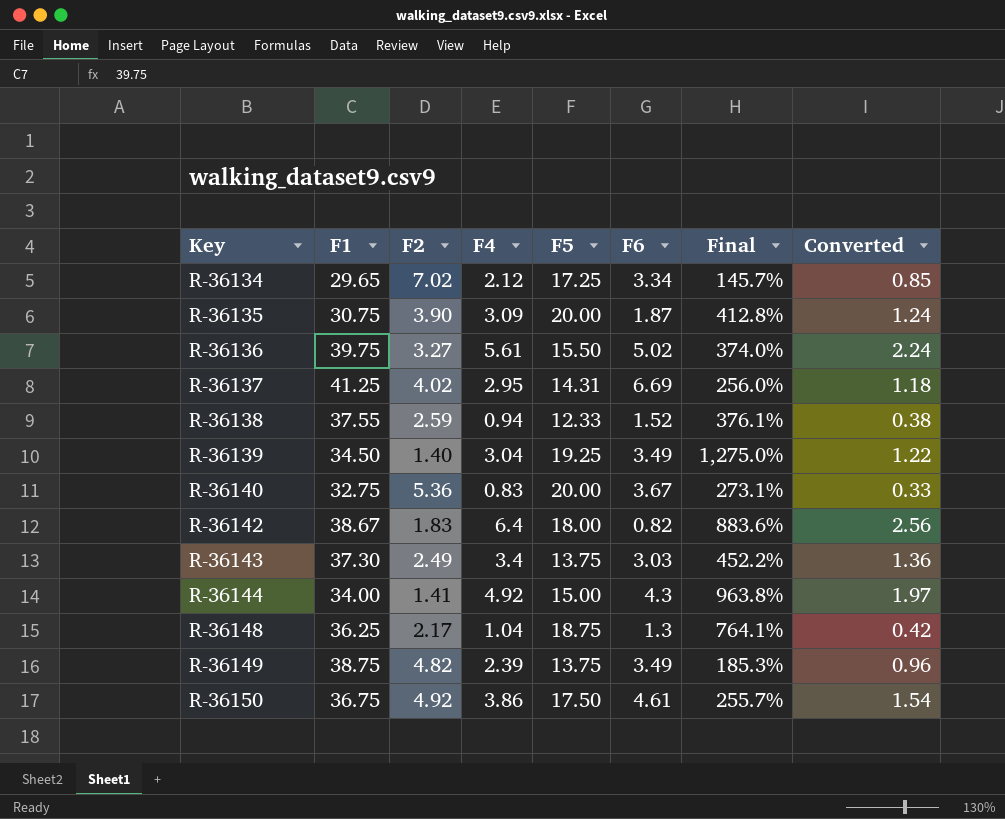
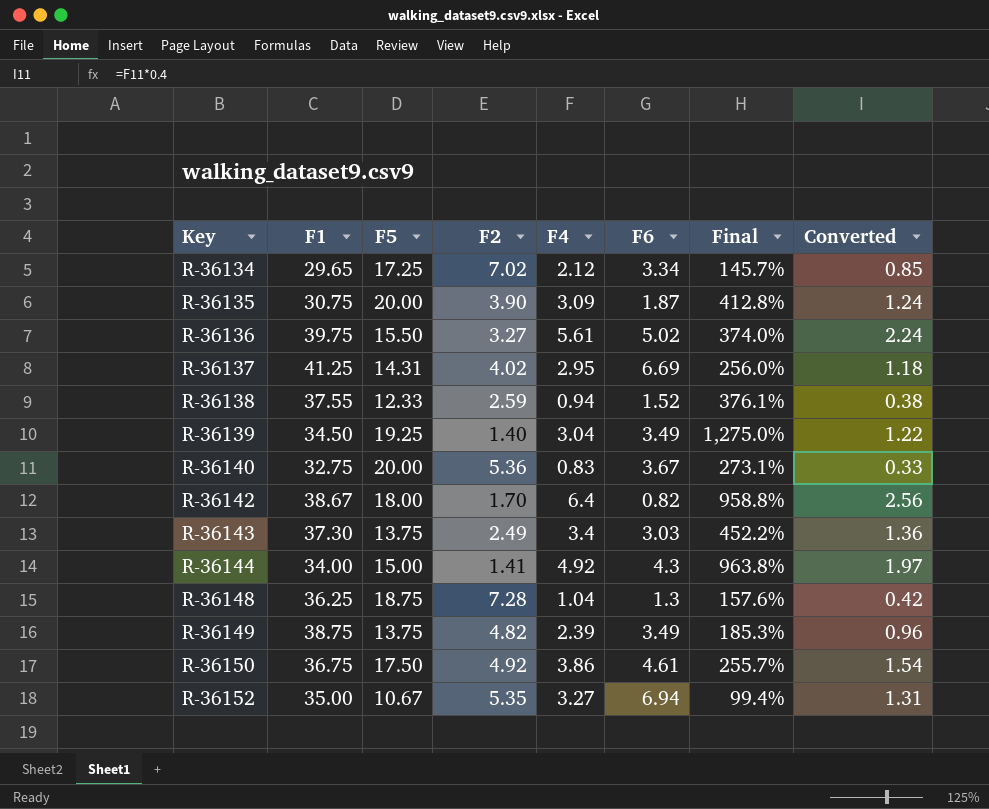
column F5 | position: 5 -> 3
R-36142 | F2: 1.83 -> 1.70
R-36142 | Final: 883.6% -> 958.8%
R-36148 | F2: 2.17 -> 7.28
R-36148 | Final: 764.1% -> 157.6%
row R-36152: none -> 35.00 | 10.67 | 5.35 | 3.27 | 6.94 | 99.4% | 1.31

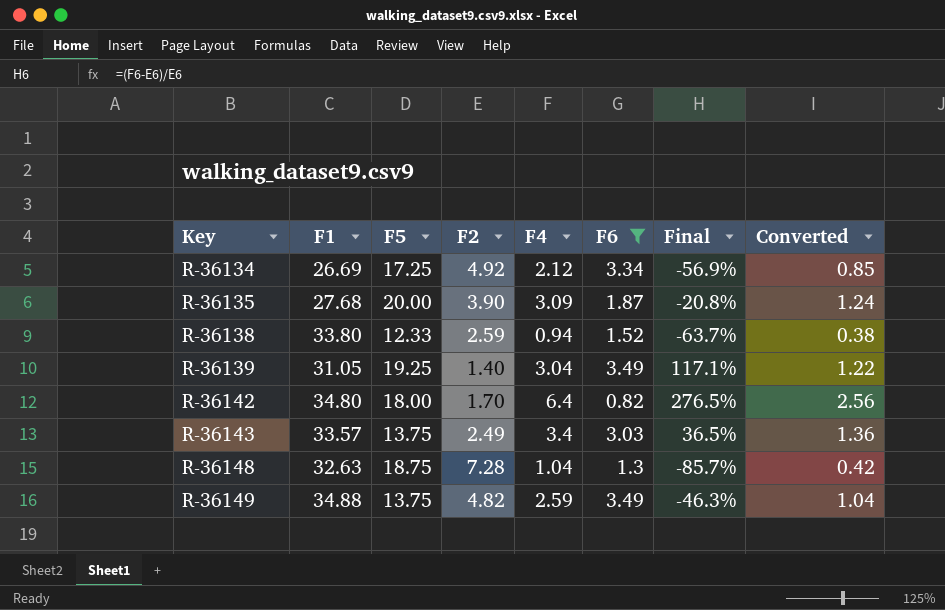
filter: none -> F6 <= 3.49
column Final | formula: ([F5] - [F2]) / [F2] -> ([F4] - [F2]) / [F2]
R-36134 | F1: 29.65 -> 26.69
R-36134 | F2: 7.02 -> 4.92
R-36135 | F1: 30.75 -> 27.68
R-36138 | F1: 37.55 -> 33.80
R-36139 | F1: 34.50 -> 31.05
R-36142 | F1: 38.67 -> 34.80
R-36143 | F1: 37.30 -> 33.57
R-36148 | F1: 36.25 -> 32.63
R-36149 | F1: 38.75 -> 34.88
R-36149 | F4: 2.39 -> 2.59
R-36149 | Converted: 0.96 -> 1.04

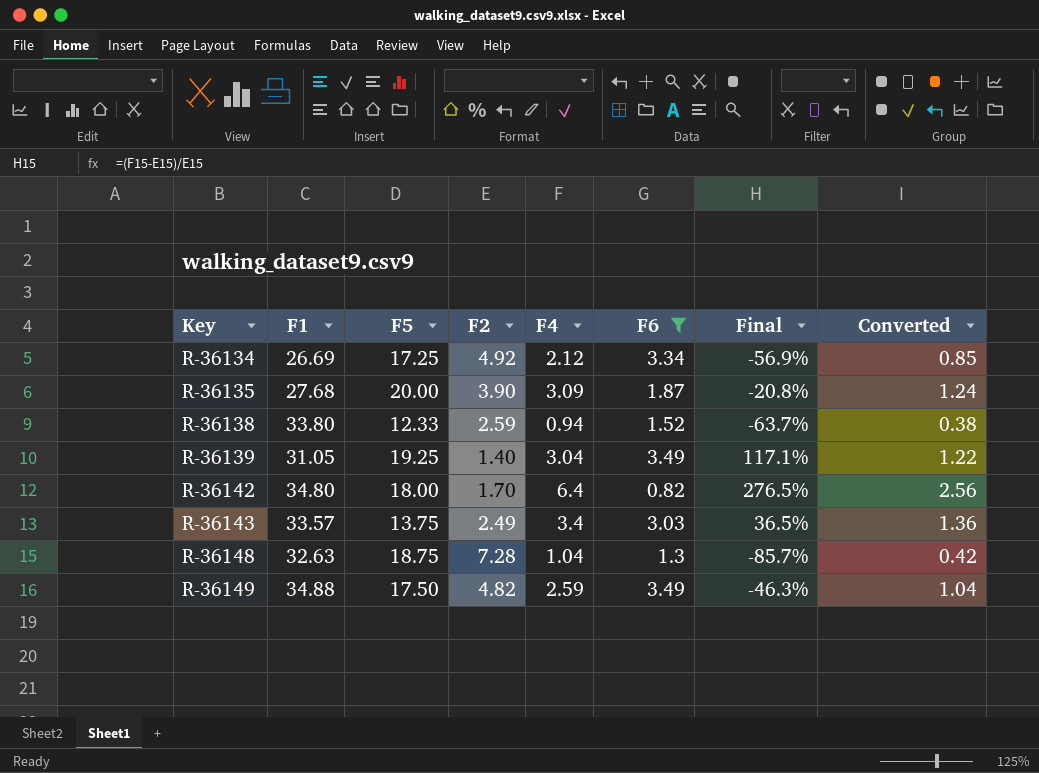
R-36149 | F5: 13.75 -> 17.50

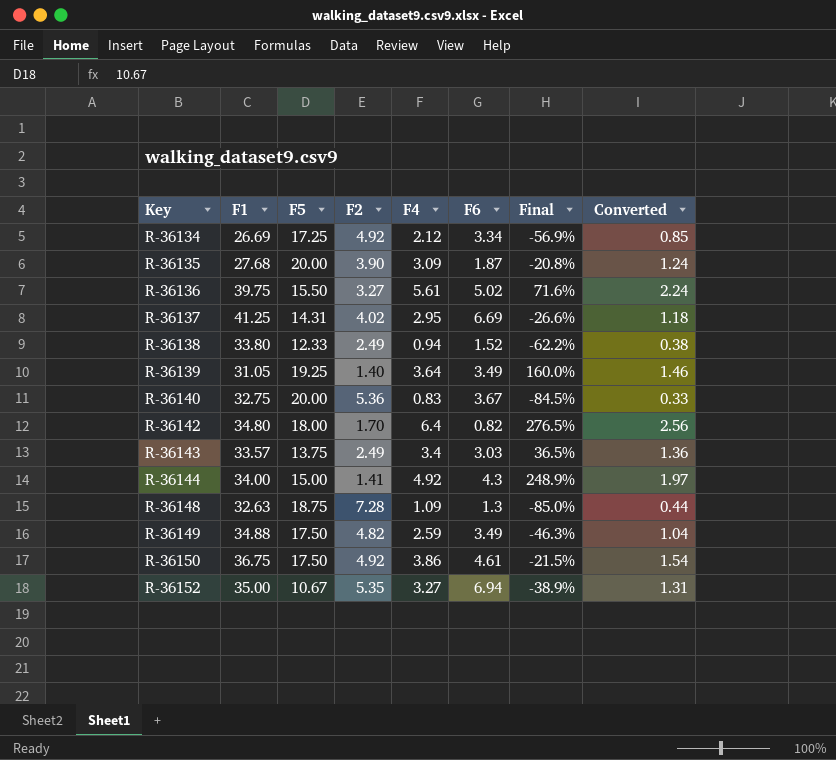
filter: F6 <= 3.49 -> none
R-36138 | F2: 2.59 -> 2.49
R-36138 | Final: -63.7% -> -62.2%
R-36139 | F4: 3.04 -> 3.64
R-36139 | Final: 117.1% -> 160.0%
R-36139 | Converted: 1.22 -> 1.46
R-36148 | F4: 1.04 -> 1.09
R-36148 | Final: -85.7% -> -85.0%
R-36148 | Converted: 0.42 -> 0.44

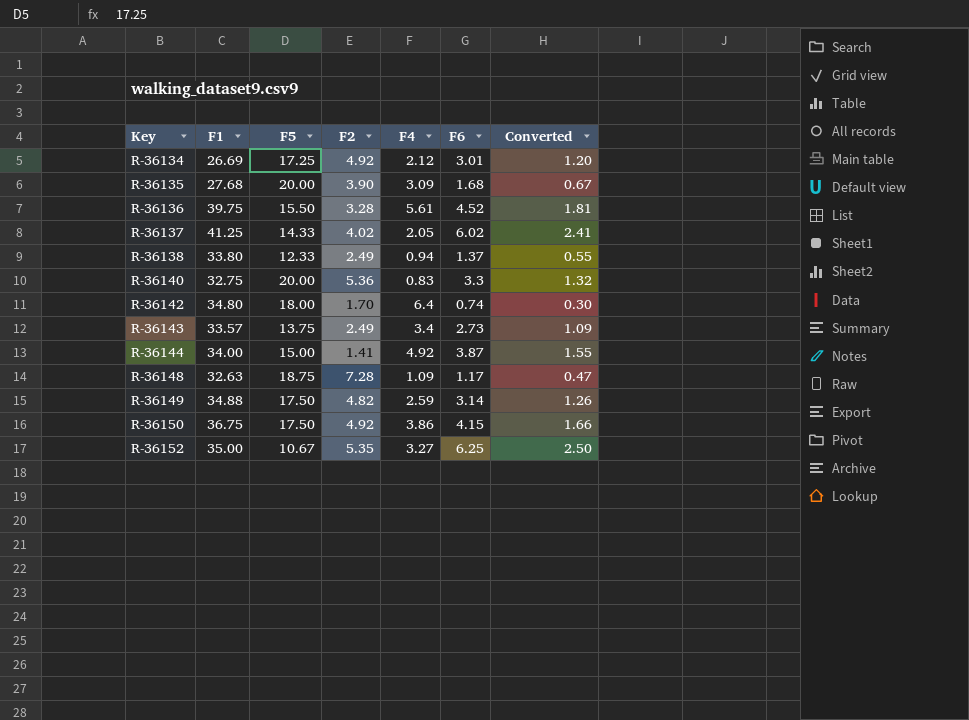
column Final | formula: ([F4] - [F2]) / [F2] -> none
column Converted | formula: [F4] * 0.4 -> [F6] * 0.4
row R-36139: 31.05 | 19.25 | 1.40 | 3.64 | 3.49 | 160.0% | 1.46 -> none
R-36134 | F6: 3.34 -> 3.01
R-36135 | F6: 1.87 -> 1.68
R-36136 | F2: 3.27 -> 3.28
R-36136 | F6: 5.02 -> 4.52
R-36137 | F5: 14.31 -> 14.33
R-36137 | F4: 2.95 -> 2.05
R-36137 | F6: 6.69 -> 6.02
R-36138 | F6: 1.52 -> 1.37
R-36140 | F6: 3.67 -> 3.3
R-36142 | F6: 0.82 -> 0.74
R-36143 | F6: 3.03 -> 2.73
R-36144 | F6: 4.3 -> 3.87
R-36148 | F6: 1.3 -> 1.17
R-36149 | F6: 3.49 -> 3.14
R-36150 | F6: 4.61 -> 4.15
R-36152 | F6: 6.94 -> 6.25

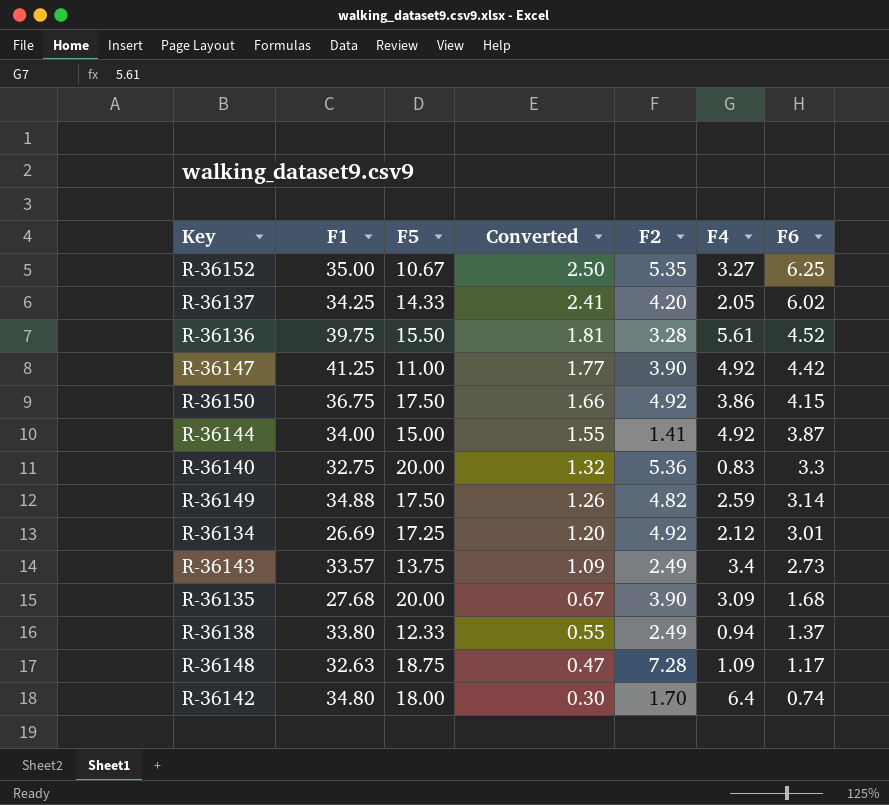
row order: Key ascending -> Converted descending
column Converted | position: 7 -> 4
R-36137 | F1: 41.25 -> 34.25
R-36137 | F2: 4.02 -> 4.20
row R-36147: none -> 41.25 | 11.00 | 1.77 | 3.90 | 4.92 | 4.42

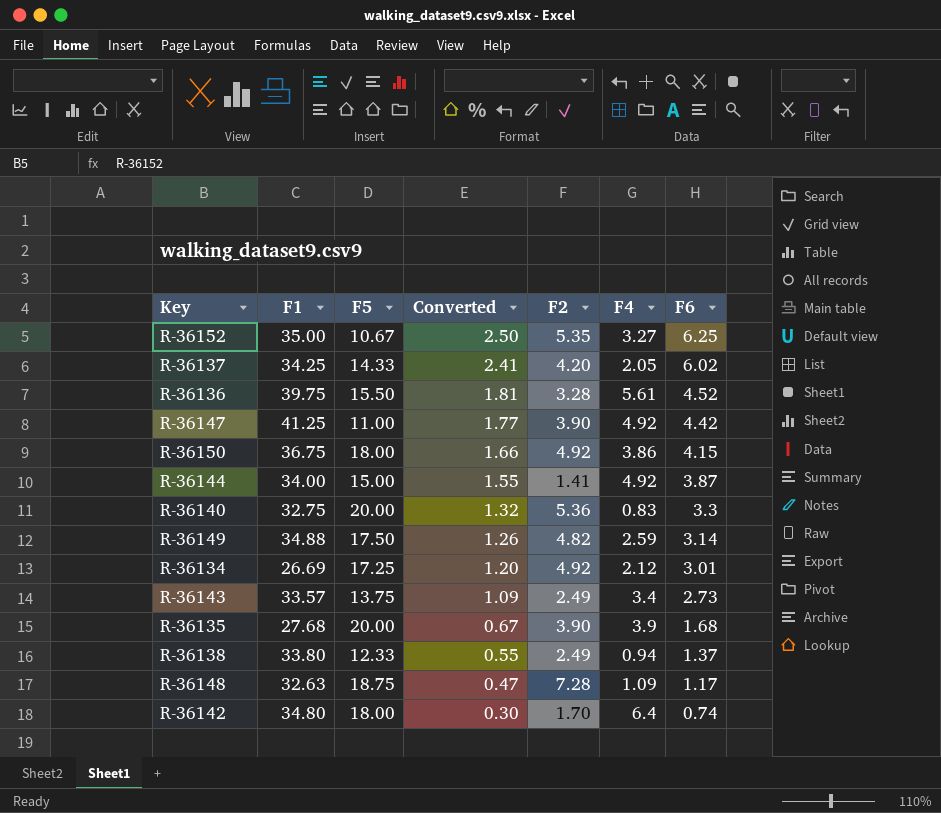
R-36150 | F5: 17.50 -> 18.00
R-36135 | F4: 3.09 -> 3.9

